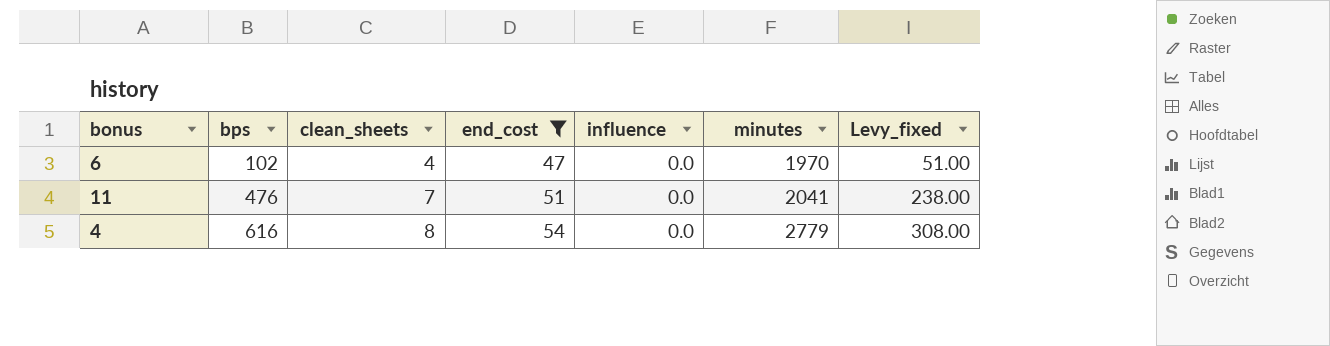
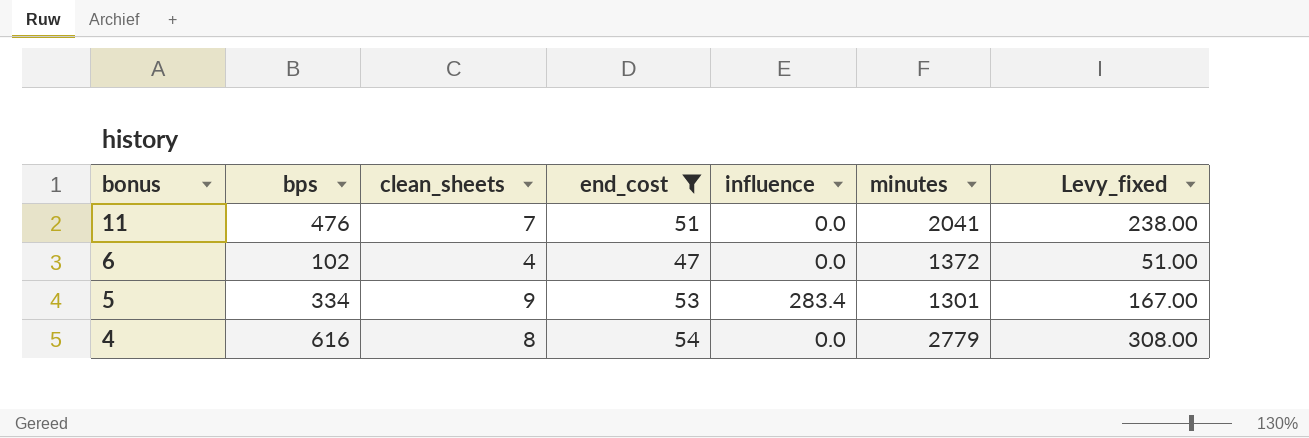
row order: bps ascending -> bonus descending
6 | minutes: 1970 -> 1372
row 5: none -> 334 | 9 | 53 | 283.4 | 1301 | 167.00

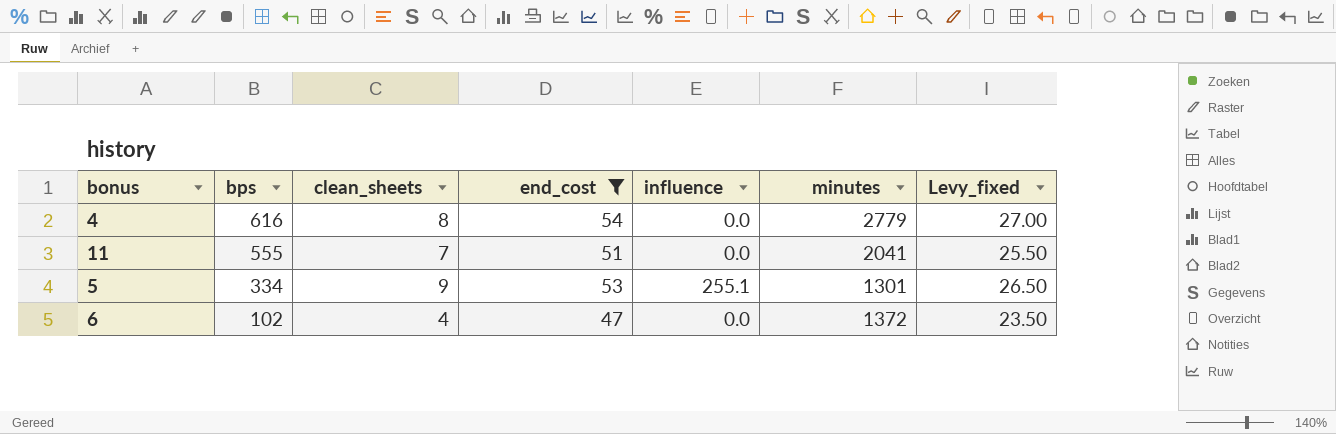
row order: bonus descending -> bps descending
column Levy_fixed | formula: [bps] * 0.5 -> [end_cost] * 0.5
11 | bps: 476 -> 555
5 | influence: 283.4 -> 255.1

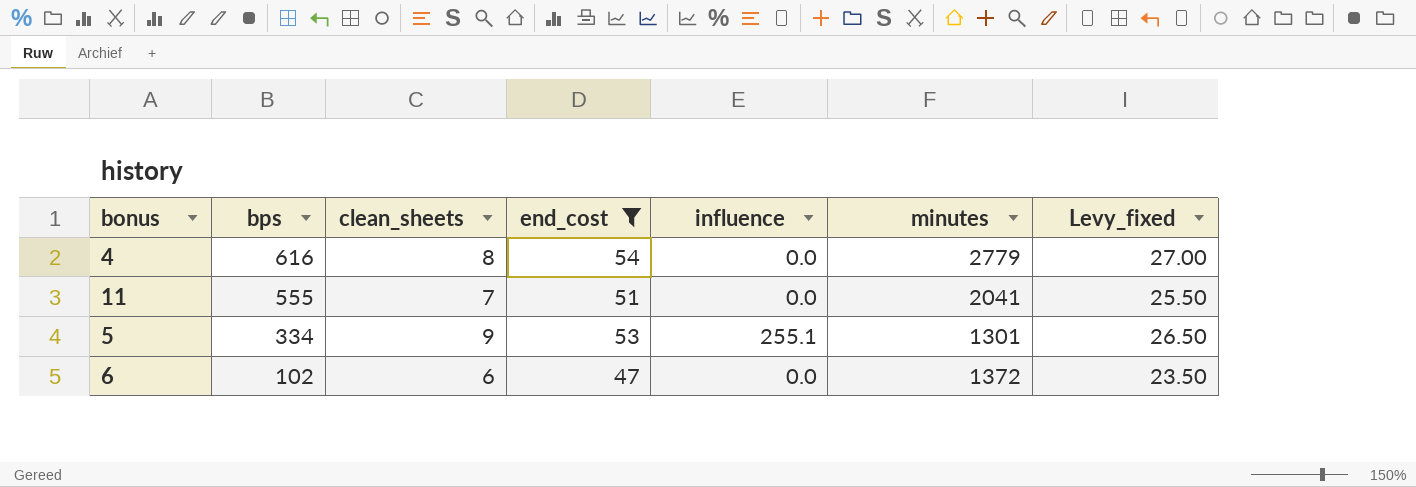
6 | clean_sheets: 4 -> 6

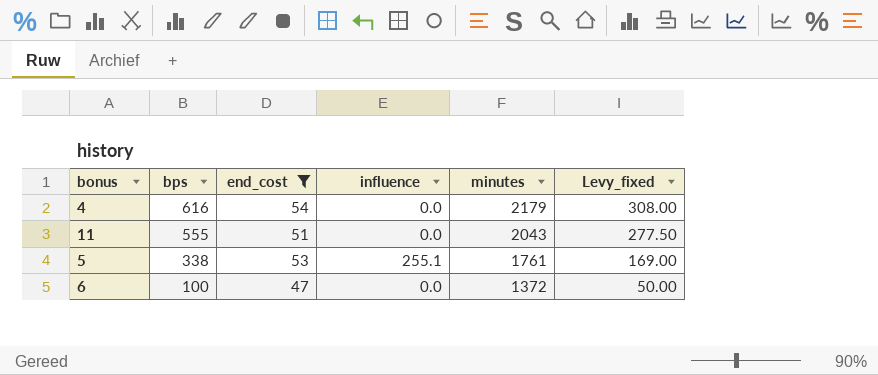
column clean_sheets | position: 3 -> none
column Levy_fixed | formula: [end_cost] * 0.5 -> [bps] * 0.5
4 | minutes: 2779 -> 2179
11 | minutes: 2041 -> 2043
5 | bps: 334 -> 338
5 | minutes: 1301 -> 1761
6 | bps: 102 -> 100

